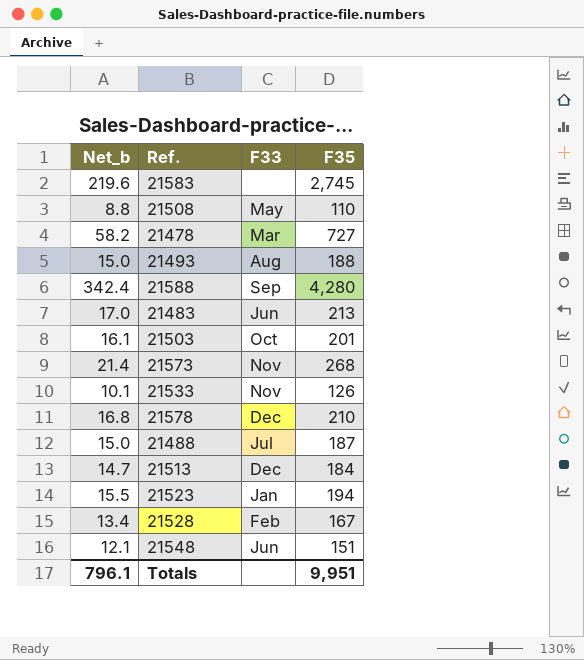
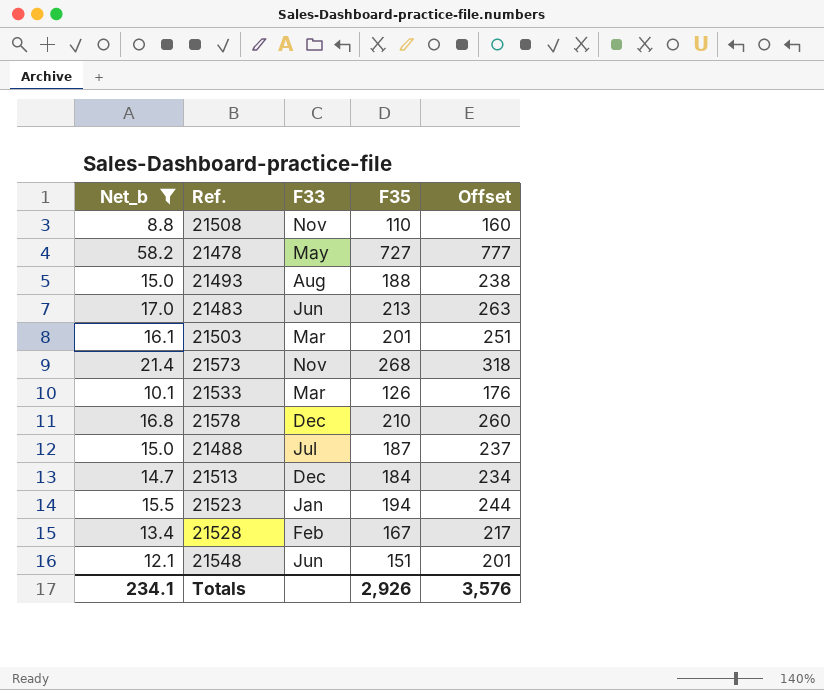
filter: none -> Net_b <= 58.2
column Offset | formula: none -> [F35] + 50
21508 | F33: May -> Nov
21478 | F33: Mar -> May
21503 | F33: Oct -> Mar
21533 | F33: Nov -> Mar
Totals | Net_b: 796.1 -> 234.1
Totals | F35: 9,951 -> 2,926

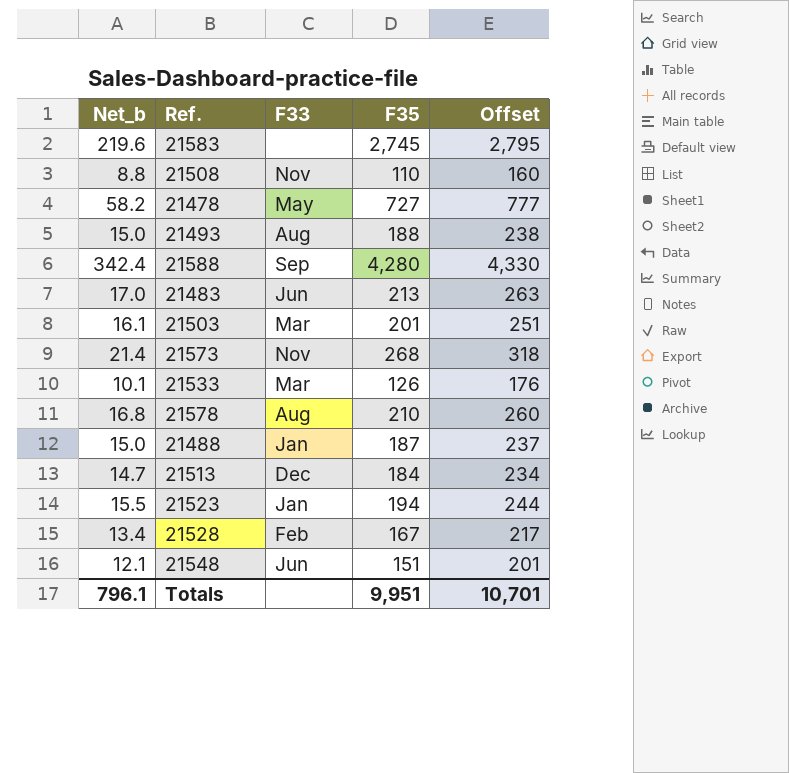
filter: Net_b <= 58.2 -> none
21578 | F33: Dec -> Aug
21488 | F33: Jul -> Jan
Totals | Net_b: 234.1 -> 796.1
Totals | F35: 2,926 -> 9,951
Totals | Offset: 3,576 -> 10,701

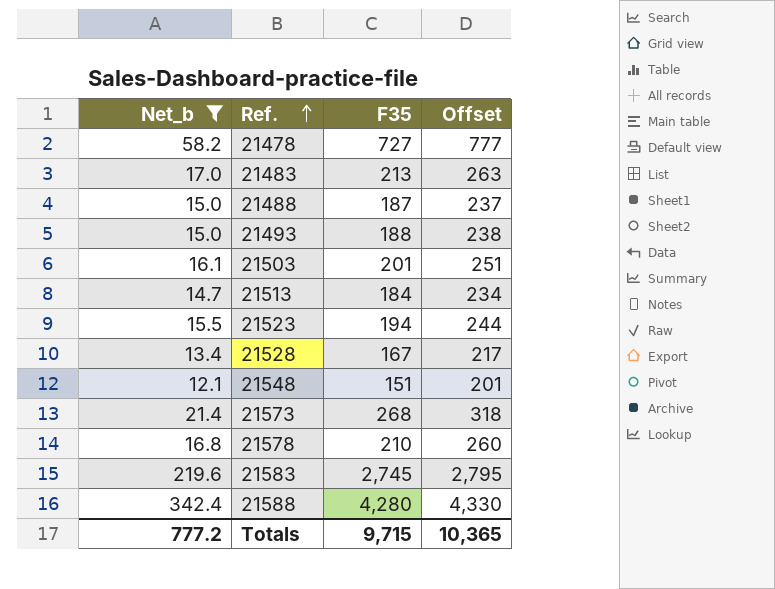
filter: none -> Net_b >= 12.1
row order: none -> Ref. ascending
column F33 | position: 3 -> none
Totals | Net_b: 796.1 -> 777.2
Totals | F35: 9,951 -> 9,715
Totals | Offset: 10,701 -> 10,365

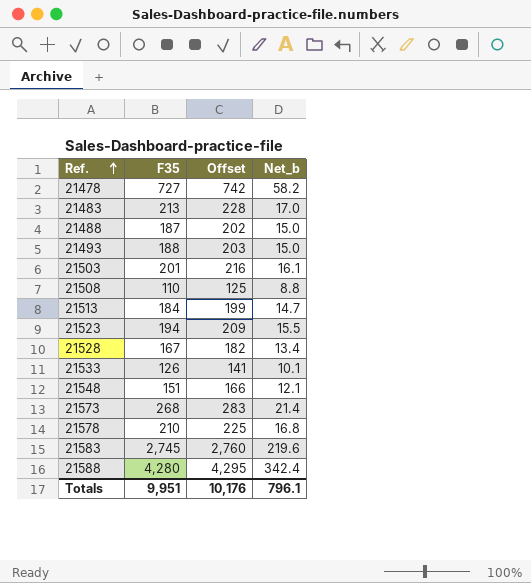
filter: Net_b >= 12.1 -> none
column Offset | formula: [F35] + 50 -> [F35] + 15
column Net_b | position: 1 -> 4
Totals | F35: 9,715 -> 9,951
Totals | Offset: 10,365 -> 10,176
Totals | Net_b: 777.2 -> 796.1

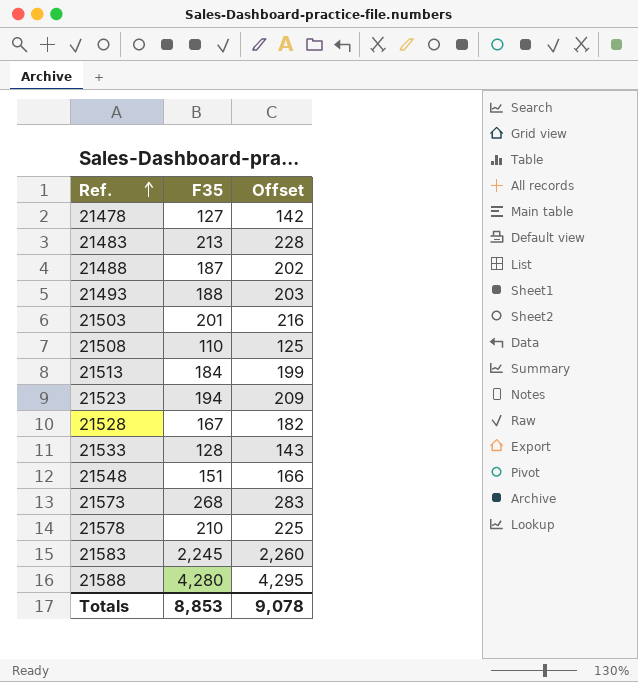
column Net_b | formula: [F35] * 0.08 -> none
21478 | F35: 727 -> 127
21478 | Offset: 742 -> 142
21533 | F35: 126 -> 128
21533 | Offset: 141 -> 143
21583 | F35: 2,745 -> 2,245
21583 | Offset: 2,760 -> 2,260
Totals | F35: 9,951 -> 8,853
Totals | Offset: 10,176 -> 9,078

